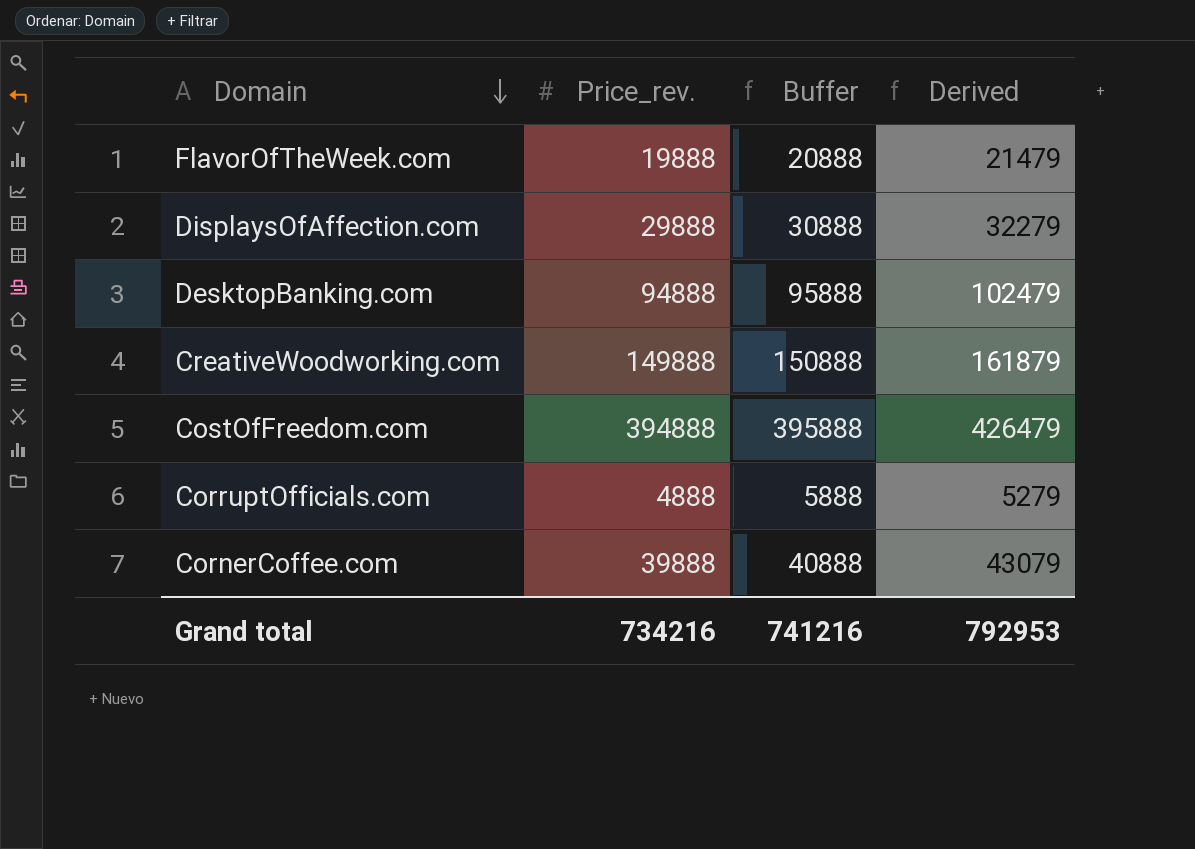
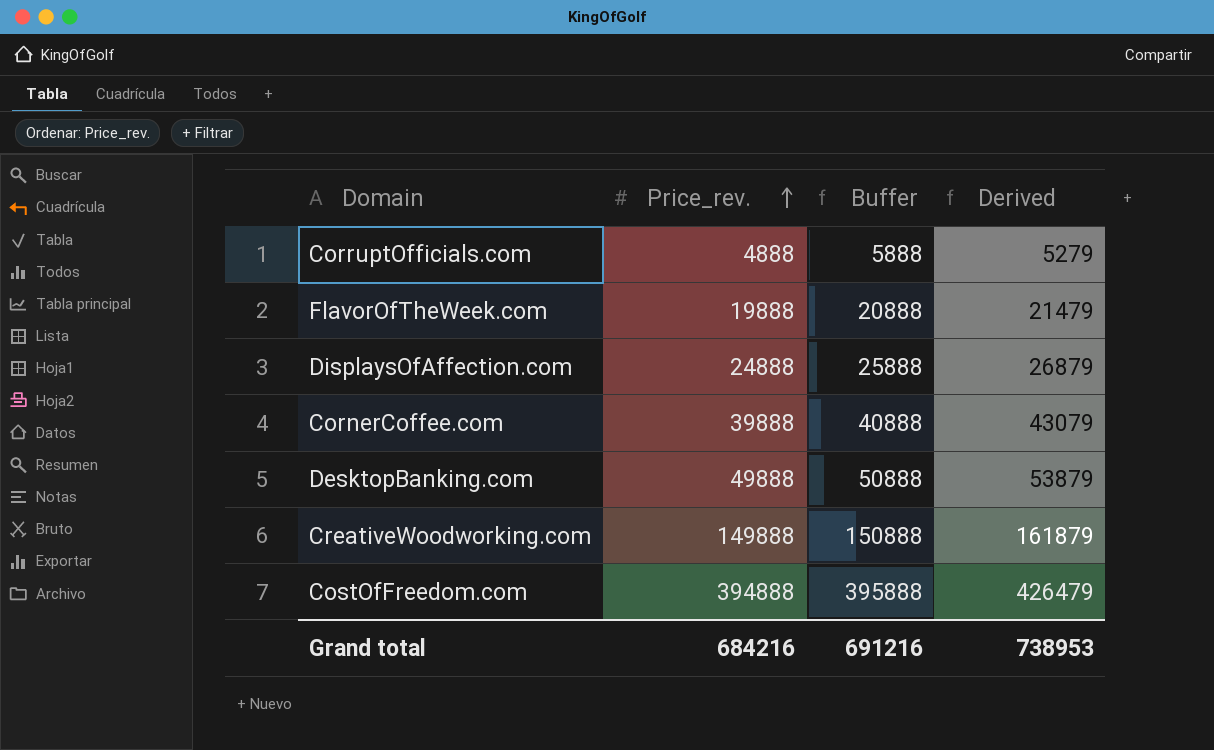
row order: Domain descending -> Price_rev. ascending
DisplaysOfAffection.com | Price_rev.: 29888 -> 24888
DisplaysOfAffection.com | Buffer: 30888 -> 25888
DisplaysOfAffection.com | Derived: 32279 -> 26879
DesktopBanking.com | Price_rev.: 94888 -> 49888
DesktopBanking.com | Buffer: 95888 -> 50888
DesktopBanking.com | Derived: 102479 -> 53879
Grand total | Price_rev.: 734216 -> 684216
Grand total | Buffer: 741216 -> 691216
Grand total | Derived: 792953 -> 738953

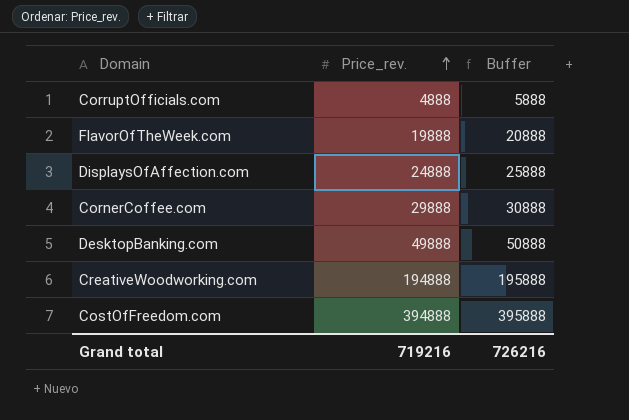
column Derived | formula: [Price_rev.] * 1.08 -> none
CornerCoffee.com | Price_rev.: 39888 -> 29888
CornerCoffee.com | Buffer: 40888 -> 30888
CreativeWoodworking.com | Price_rev.: 149888 -> 194888
CreativeWoodworking.com | Buffer: 150888 -> 195888
Grand total | Price_rev.: 684216 -> 719216
Grand total | Buffer: 691216 -> 726216

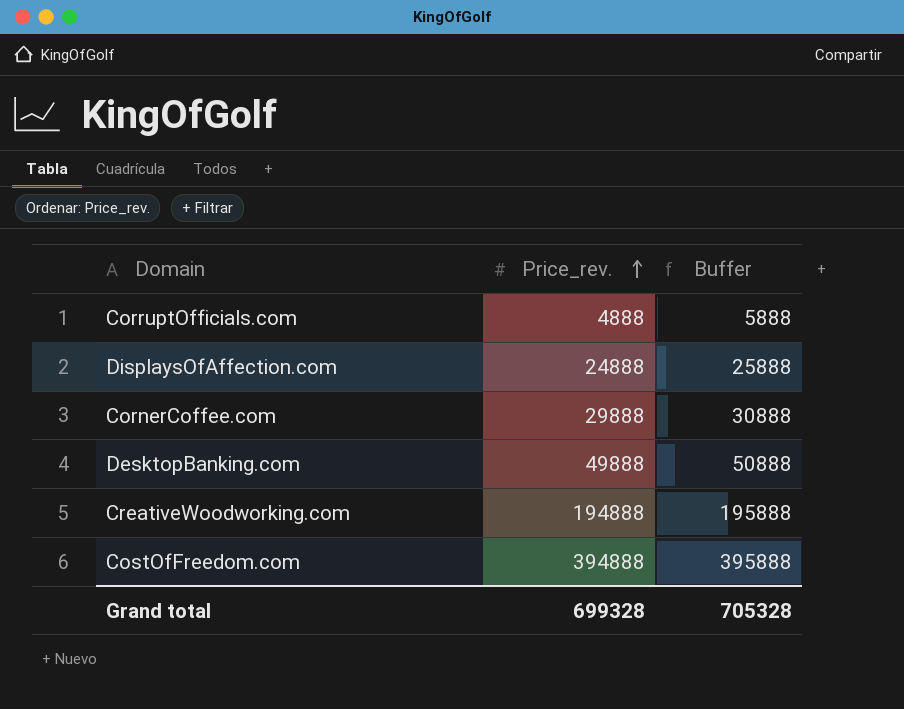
row FlavorOfTheWeek.com: 19888 | 20888 -> none
Grand total | Price_rev.: 719216 -> 699328
Grand total | Buffer: 726216 -> 705328

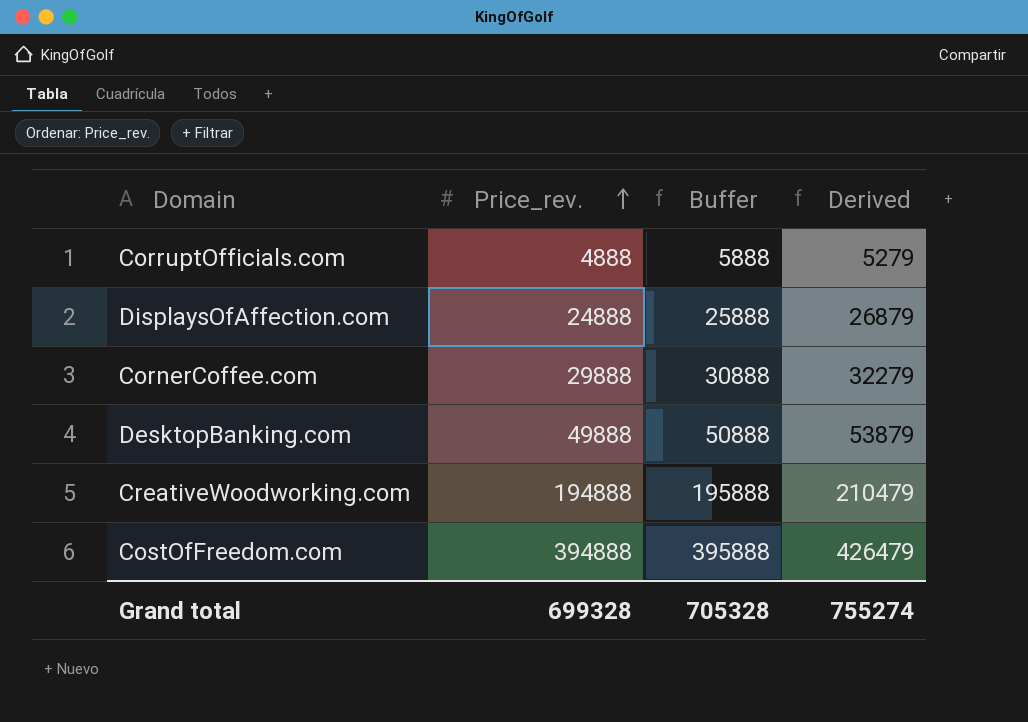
column Derived | formula: none -> [Price_rev.] * 1.08

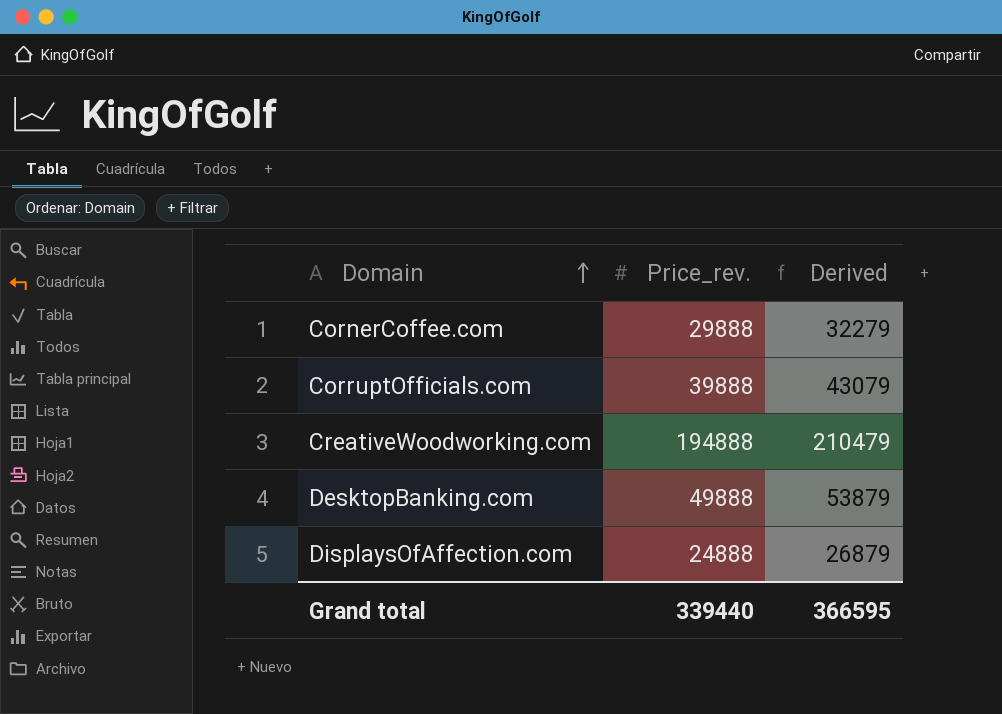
row order: Price_rev. ascending -> Domain ascending
column Buffer | formula: [Price_rev.] + 1000 -> none
row CostOfFreedom.com: 394888 | 395888 | 426479 -> none
CorruptOfficials.com | Price_rev.: 4888 -> 39888
CorruptOfficials.com | Derived: 5279 -> 43079
Grand total | Price_rev.: 699328 -> 339440
Grand total | Derived: 755274 -> 366595

